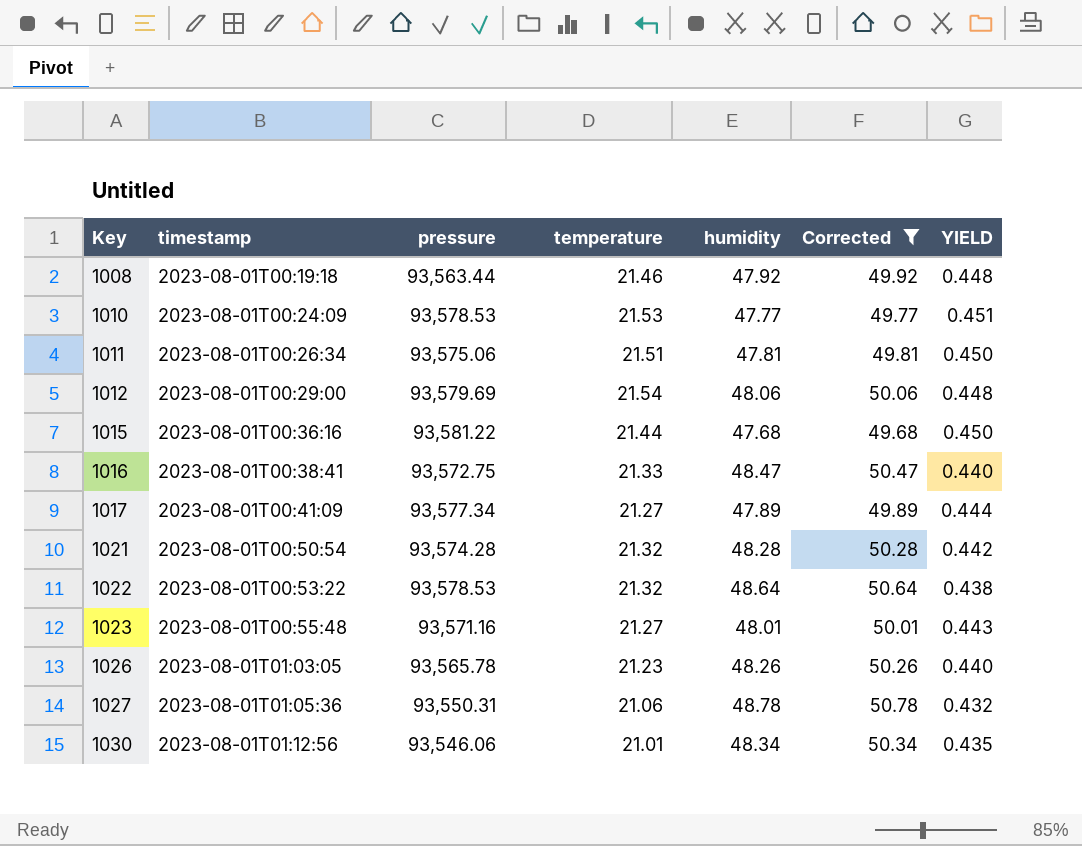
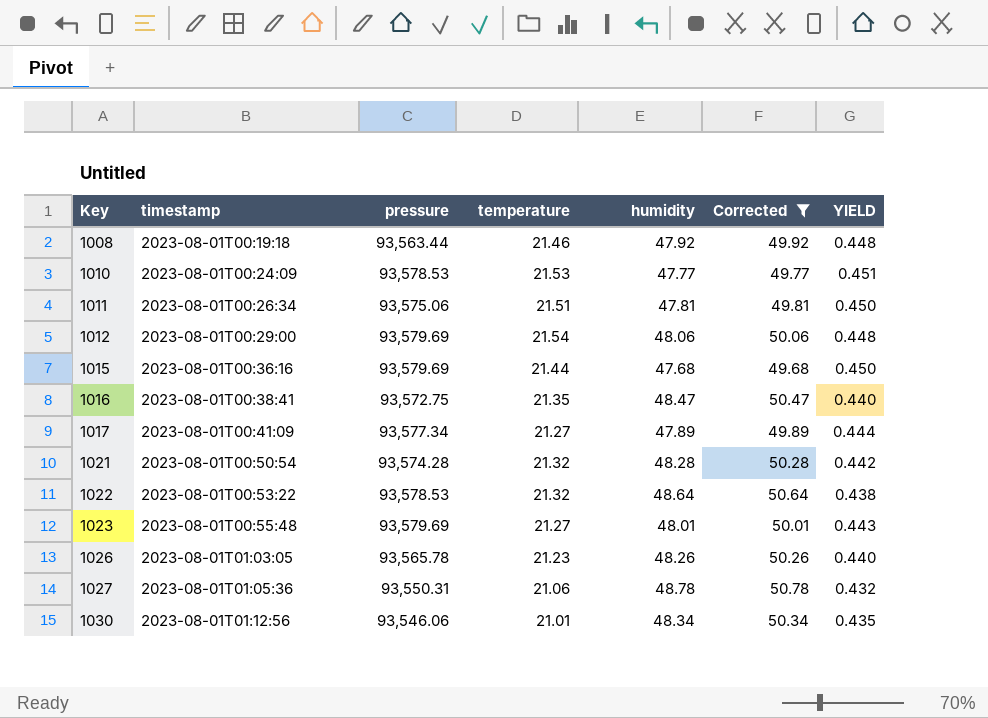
1015 | pressure: 93,581.22 -> 93,579.69
1016 | temperature: 21.33 -> 21.35
1023 | pressure: 93,571.16 -> 93,579.69

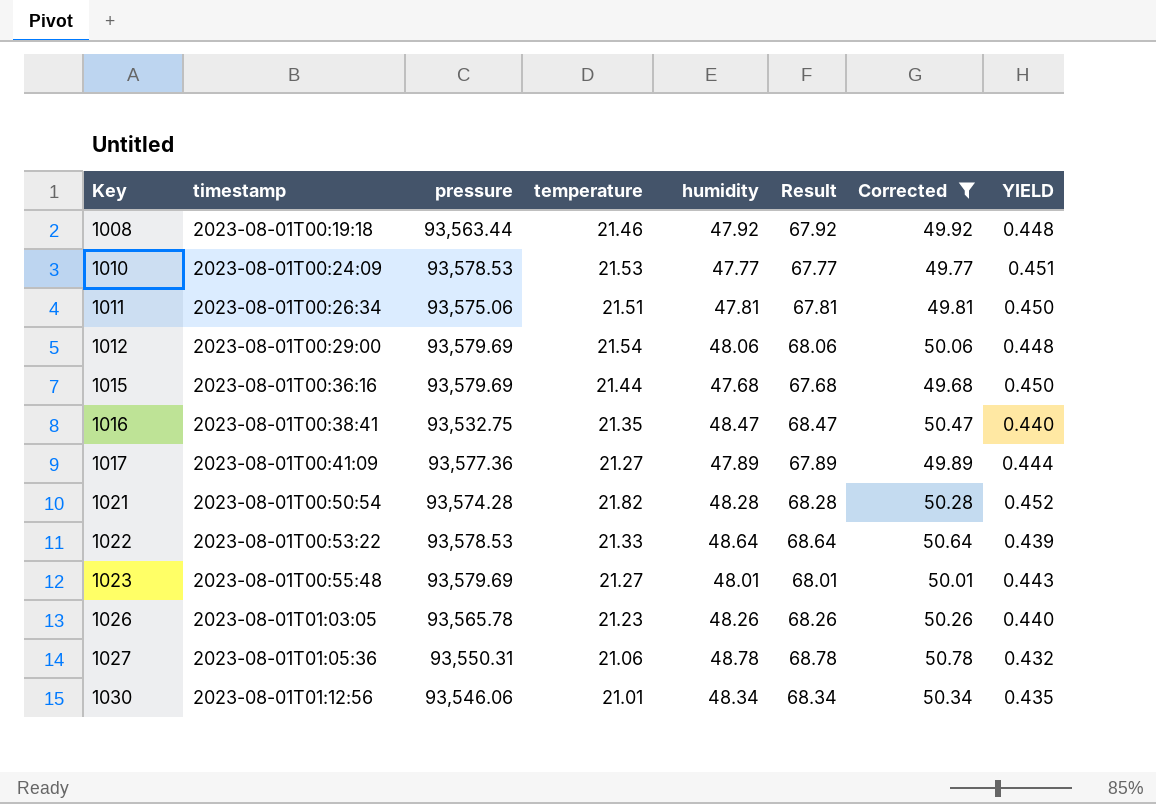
column Result | formula: none -> [humidity] + 20
1016 | pressure: 93,572.75 -> 93,532.75
1017 | pressure: 93,577.34 -> 93,577.36
1021 | temperature: 21.32 -> 21.82
1021 | YIELD: 0.442 -> 0.452
1022 | temperature: 21.32 -> 21.33
1022 | YIELD: 0.438 -> 0.439

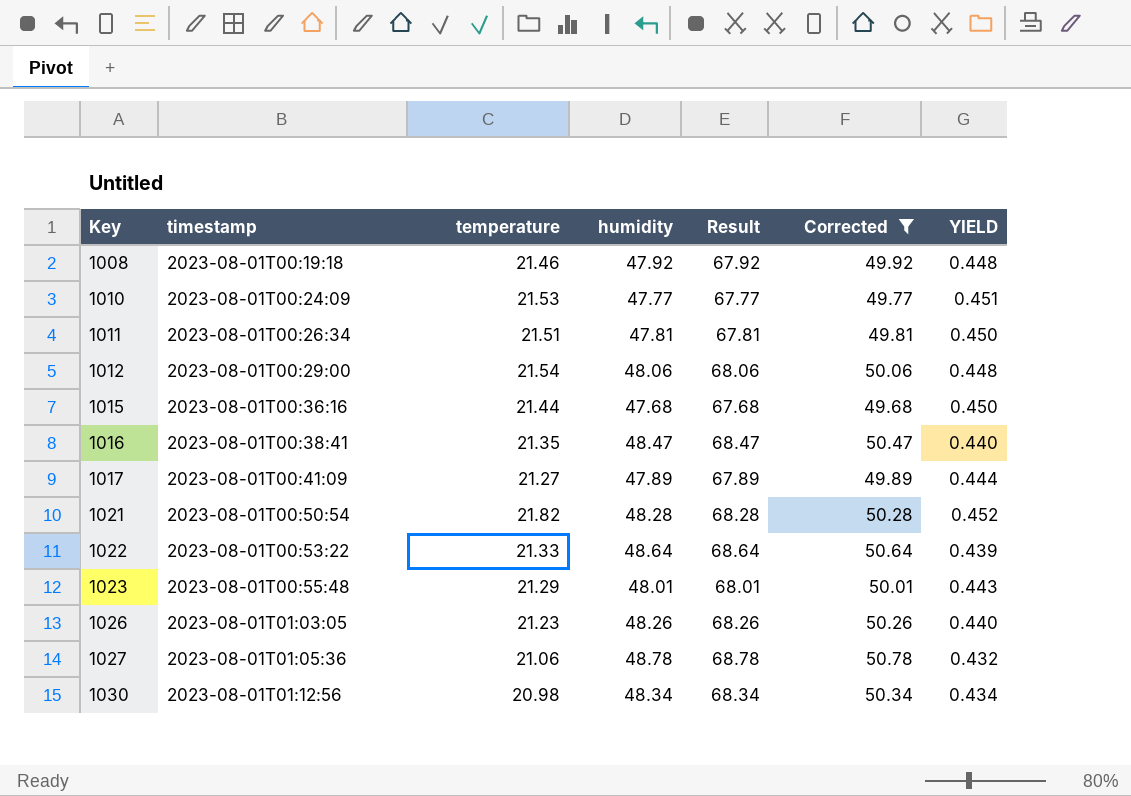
column pressure | position: 3 -> none
1023 | temperature: 21.27 -> 21.29
1030 | temperature: 21.01 -> 20.98
1030 | YIELD: 0.435 -> 0.434

